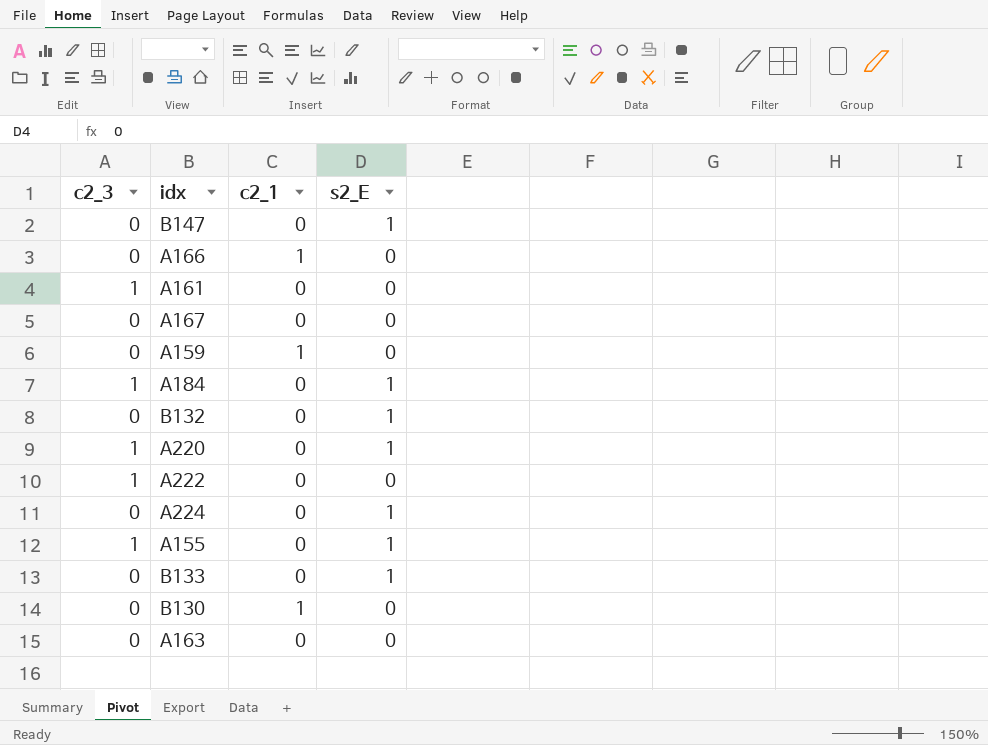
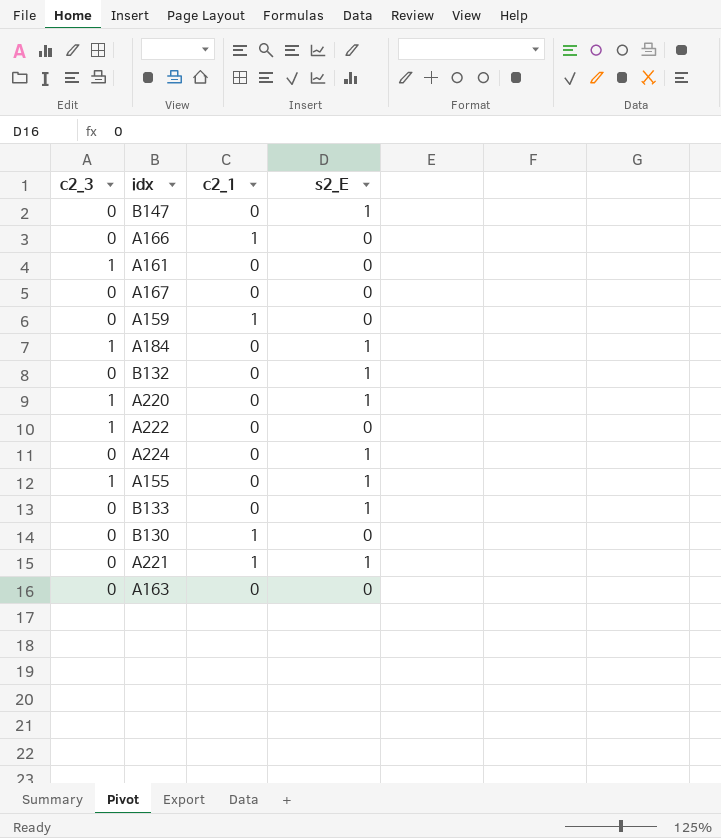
row A221: none -> 0 | 1 | 1

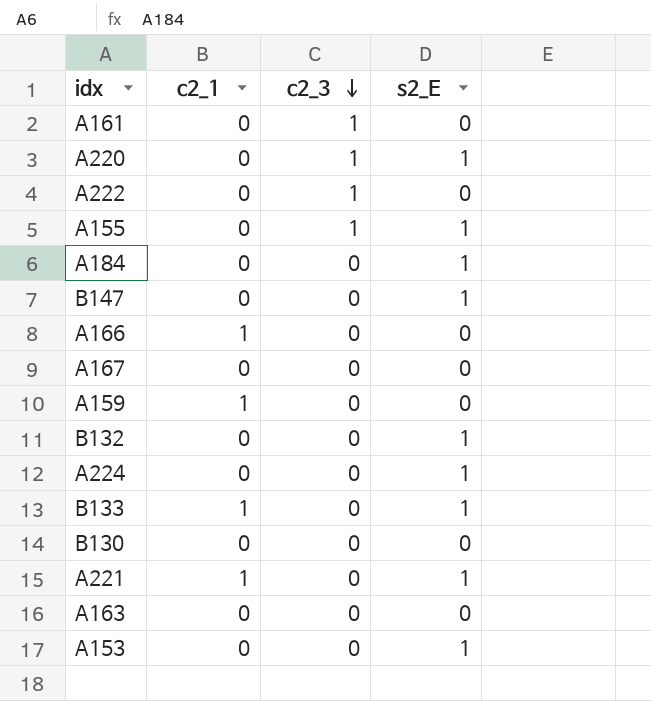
row order: none -> c2_3 descending
column c2_3 | position: 1 -> 3
A184 | c2_3: 1 -> 0
B133 | c2_1: 0 -> 1
B130 | c2_1: 1 -> 0
row A153: none -> 0 | 0 | 1

